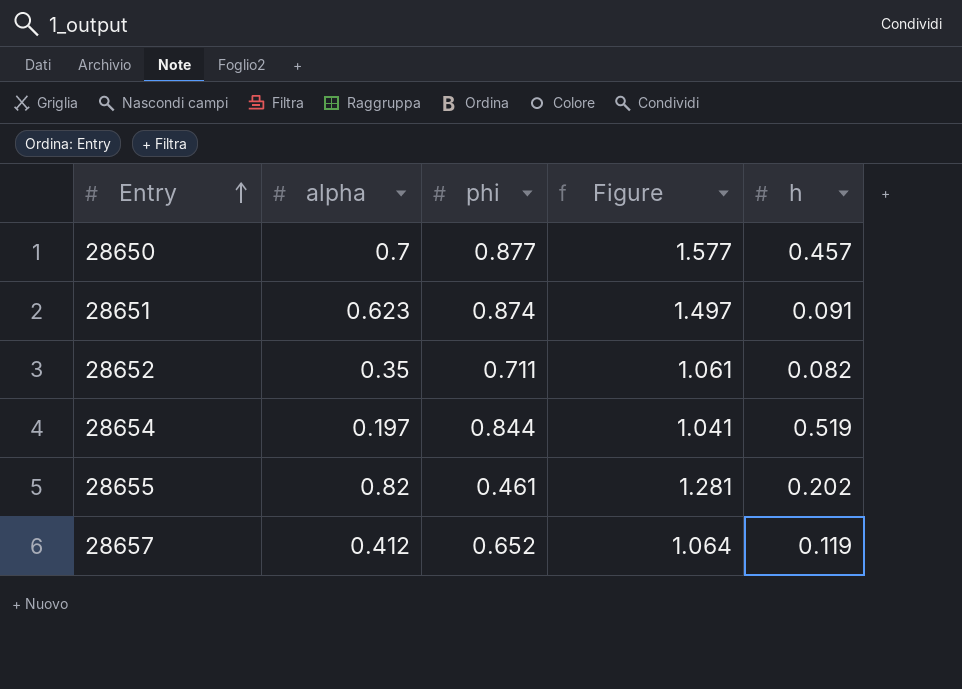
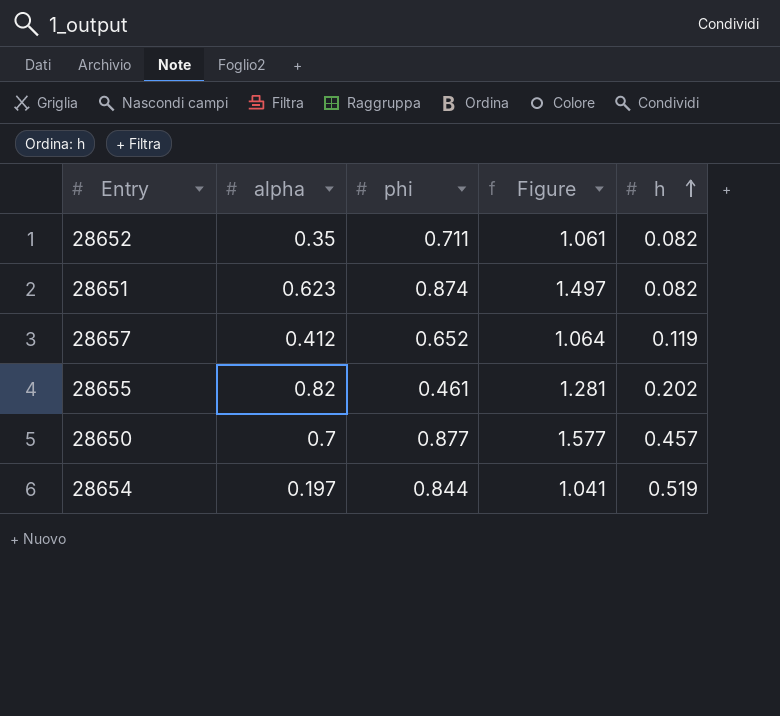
row order: Entry ascending -> h ascending
28651 | h: 0.091 -> 0.082

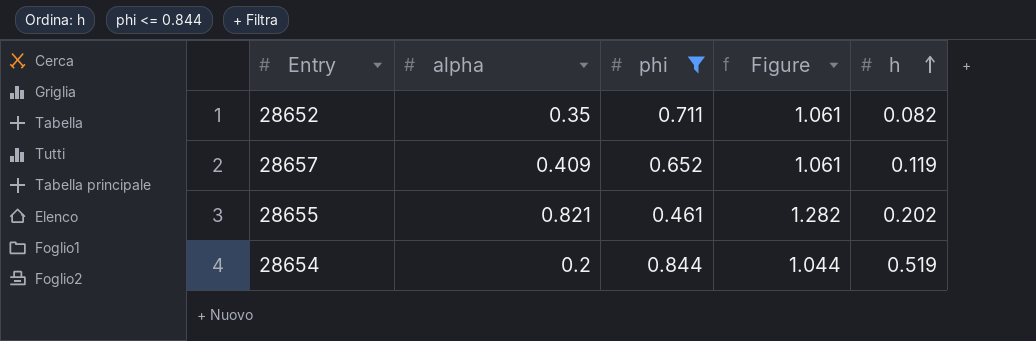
filter: none -> phi <= 0.844
28657 | alpha: 0.412 -> 0.409
28657 | Figure: 1.064 -> 1.061
28655 | alpha: 0.82 -> 0.821
28655 | Figure: 1.281 -> 1.282
28654 | alpha: 0.197 -> 0.2
28654 | Figure: 1.041 -> 1.044

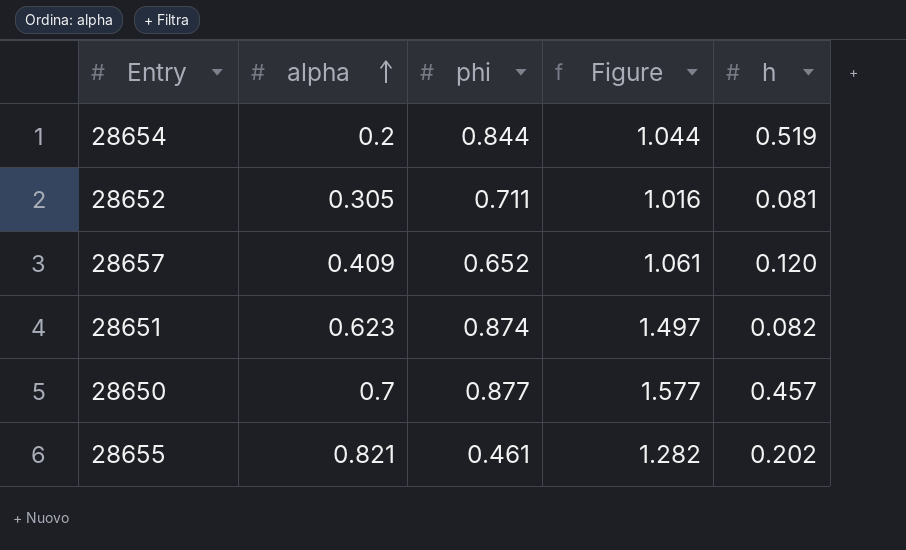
filter: phi <= 0.844 -> none
row order: h ascending -> alpha ascending
28652 | alpha: 0.35 -> 0.305
28652 | Figure: 1.061 -> 1.016
28652 | h: 0.082 -> 0.081
28657 | h: 0.119 -> 0.120

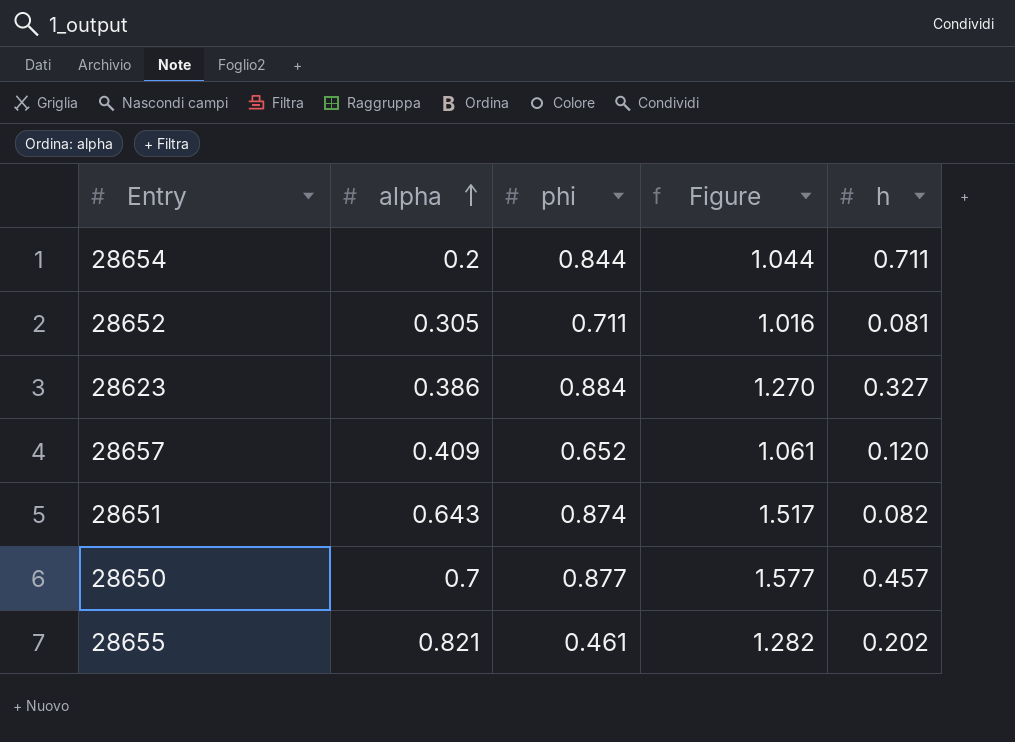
28654 | h: 0.519 -> 0.711
row 28623: none -> 0.386 | 0.884 | 1.270 | 0.327
28651 | alpha: 0.623 -> 0.643
28651 | Figure: 1.497 -> 1.517

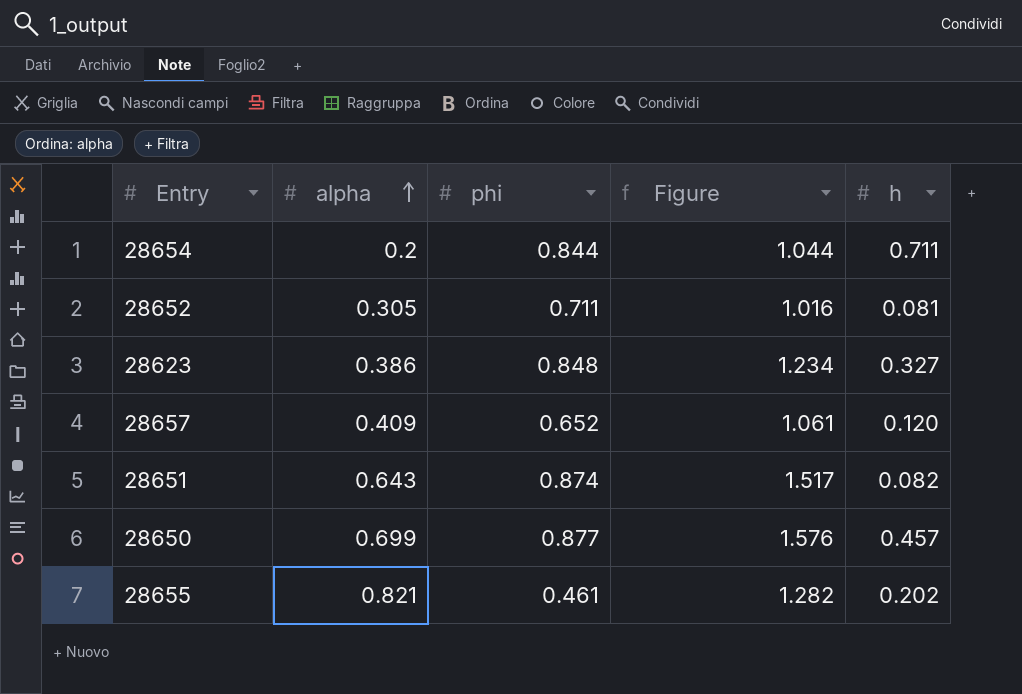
28623 | phi: 0.884 -> 0.848
28623 | Figure: 1.270 -> 1.234
28650 | alpha: 0.7 -> 0.699
28650 | Figure: 1.577 -> 1.576

